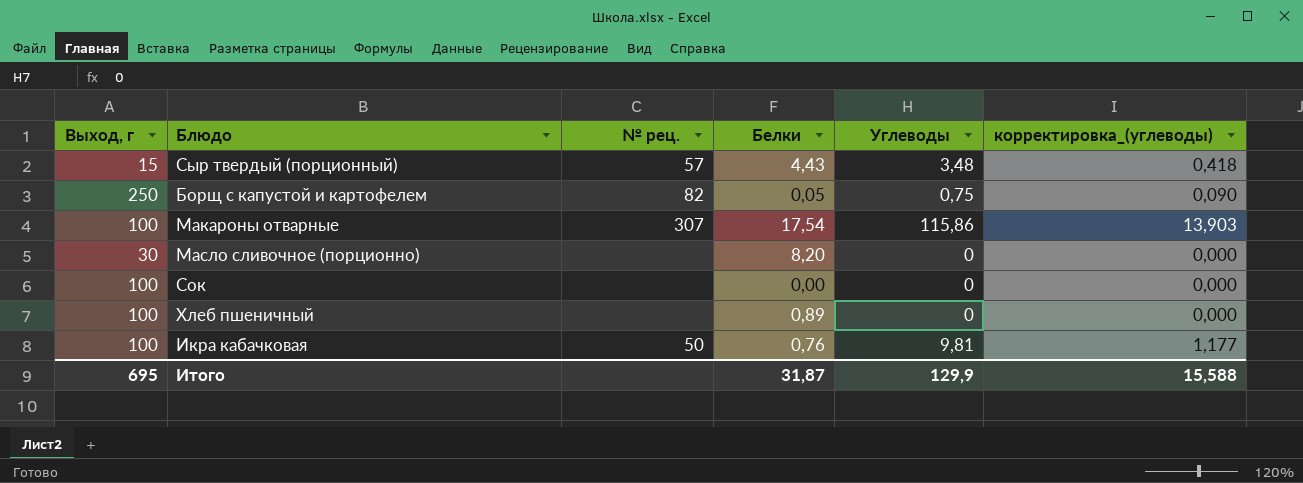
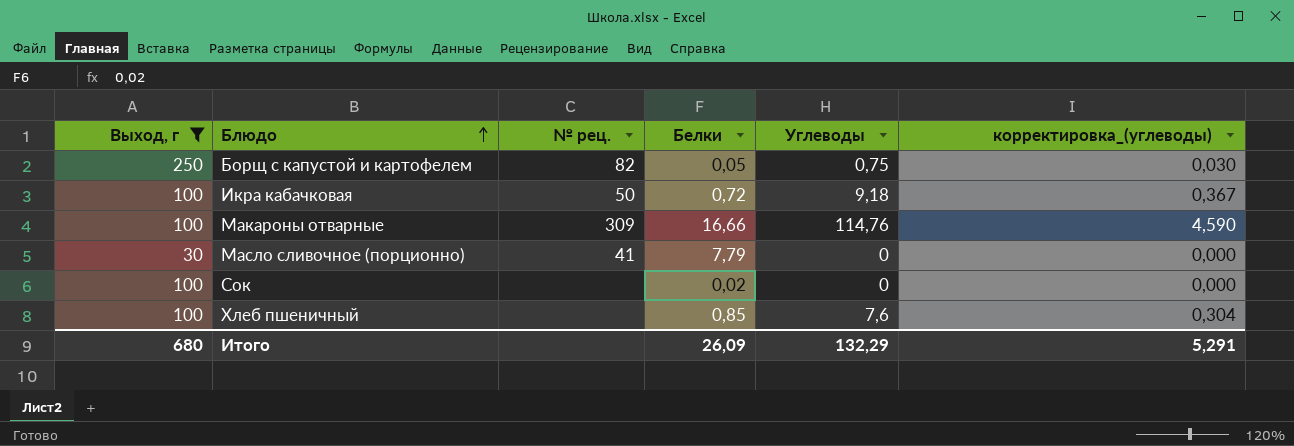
filter: none -> Выход, г != 15
row order: none -> Блюдо ascending
column корректировка_(углеводы) | formula: [Углеводы] * 0,12 -> [Углеводы] * 0,04
Икра кабачковая | Белки: 0,76 -> 0,72
Икра кабачковая | Углеводы: 9,81 -> 9,18
Макароны отварные | № рец.: 307 -> 309
Макароны отварные | Белки: 17,54 -> 16,66
Макароны отварные | Углеводы: 115,86 -> 114,76
Масло сливочное (порционно) | № рец.: none -> 41
Масло сливочное (порционно) | Белки: 8,20 -> 7,79
Сок | Белки: 0,00 -> 0,02
Хлеб пшеничный | Белки: 0,89 -> 0,85
Хлеб пшеничный | Углеводы: 0 -> 7,6
Итого | Выход, г: 695 -> 680
Итого | Белки: 31,87 -> 26,09
Итого | Углеводы: 129,9 -> 132,29
Итого | корректировка_(углеводы): 15,588 -> 5,291

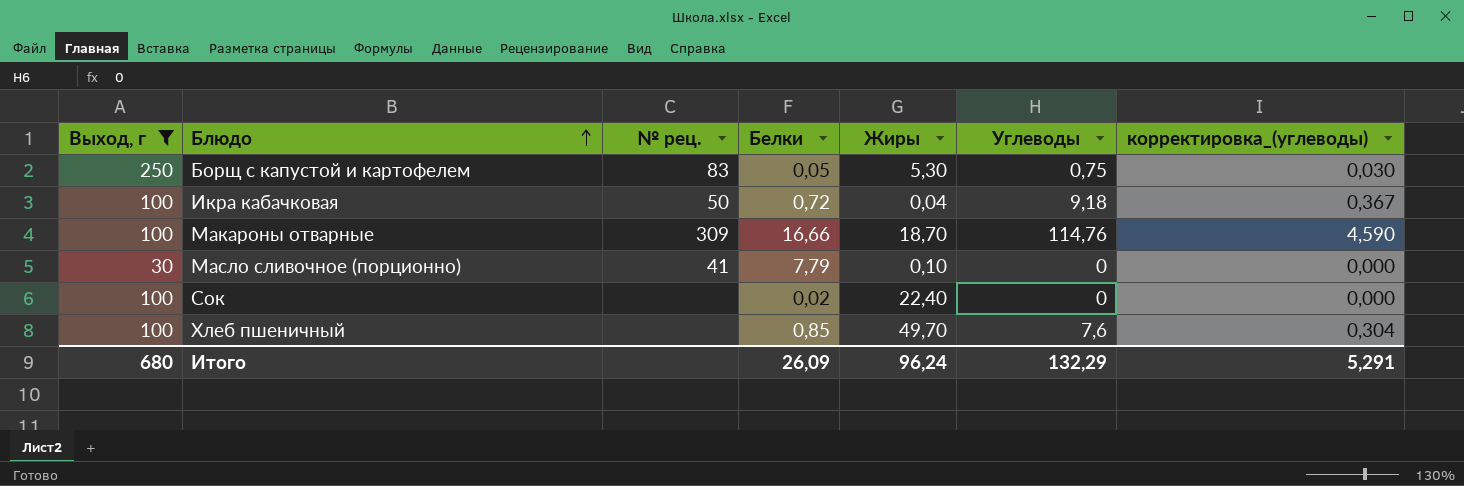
column Жиры | position: none -> 5
Борщ с капустой и картофелем | № рец.: 82 -> 83

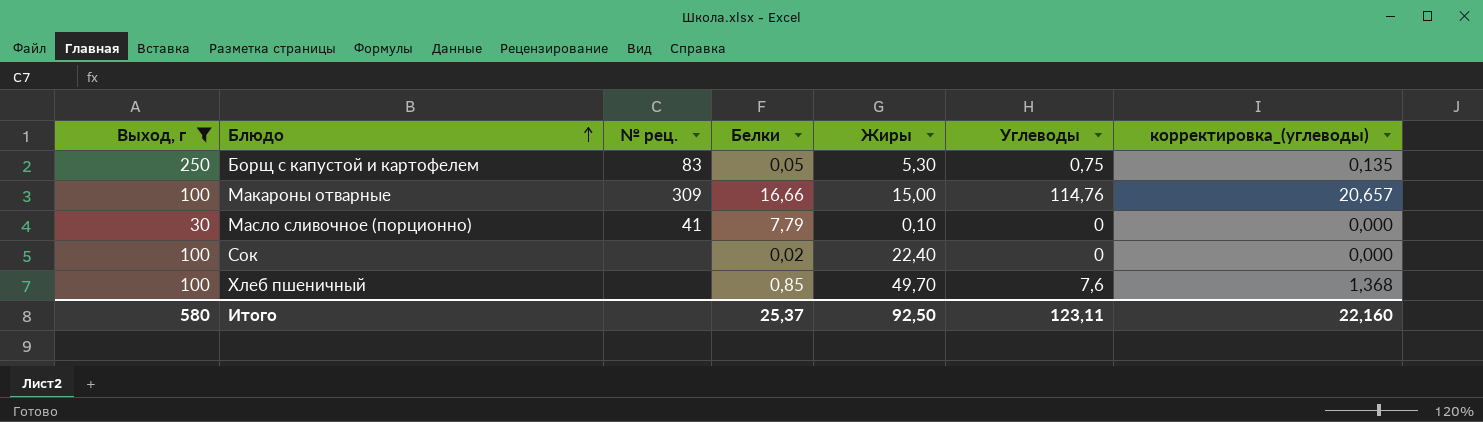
column корректировка_(углеводы) | formula: [Углеводы] * 0,04 -> [Углеводы] * 0,18
row Икра кабачковая: 100 | 50 | 0,72 | 0,04 | 9,18 | 0,367 -> none
Макароны отварные | Жиры: 18,70 -> 15,00
Итого | Выход, г: 680 -> 580
Итого | Белки: 26,09 -> 25,37
Итого | Жиры: 96,24 -> 92,50
Итого | Углеводы: 132,29 -> 123,11
Итого | корректировка_(углеводы): 5,291 -> 22,160

